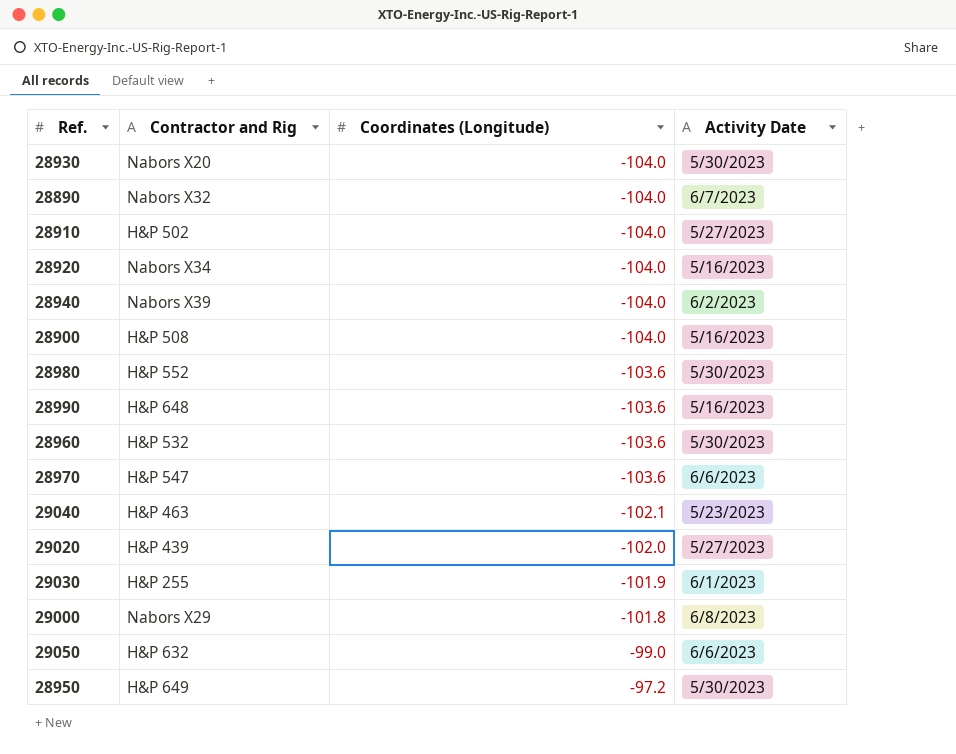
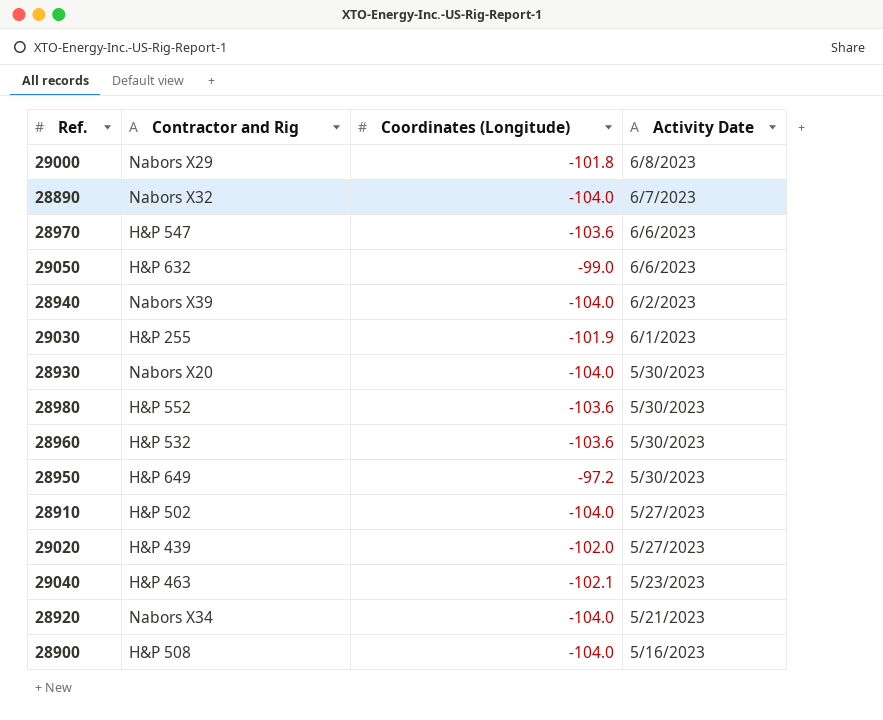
row order: Coordinates (Longitude) ascending -> Activity Date descending
row 28990: H&P 648 | -103.6 | 5/16/2023 -> none
28920 | Activity Date: 5/16/2023 -> 5/21/2023

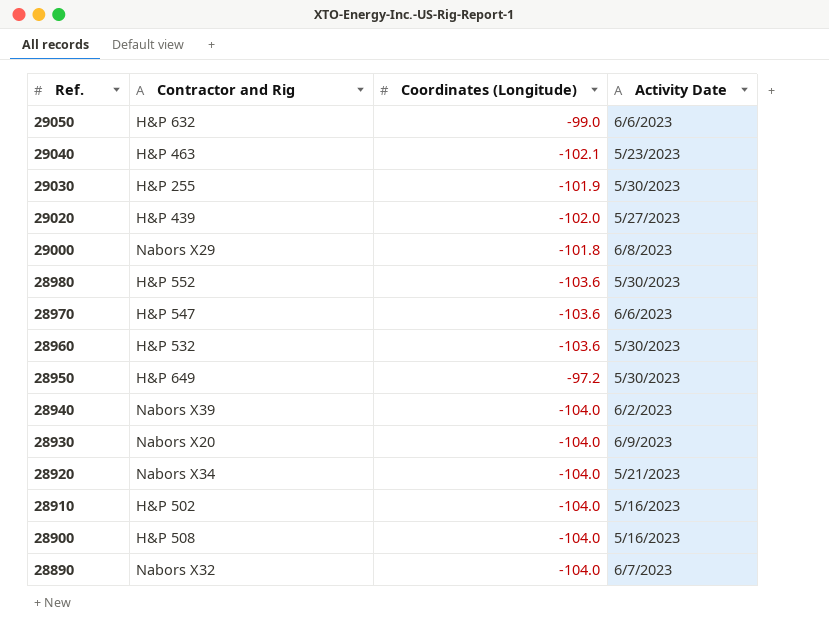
row order: Activity Date descending -> Ref. descending
29030 | Activity Date: 6/1/2023 -> 5/30/2023
28930 | Activity Date: 5/30/2023 -> 6/9/2023
28910 | Activity Date: 5/27/2023 -> 5/16/2023

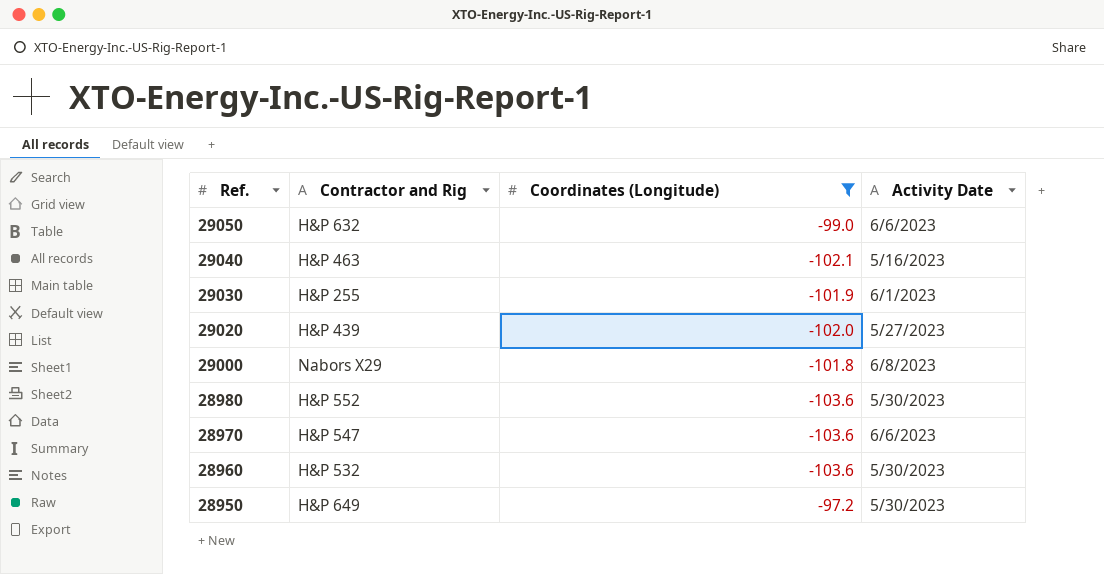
filter: none -> Coordinates (Longitude) != -104.0
29040 | Activity Date: 5/23/2023 -> 5/16/2023
29030 | Activity Date: 5/30/2023 -> 6/1/2023

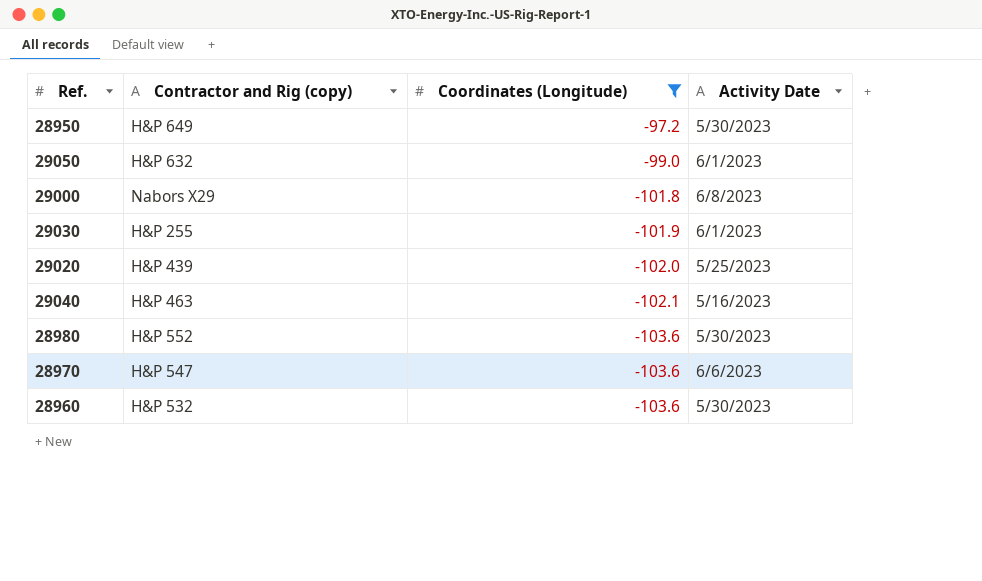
row order: Ref. descending -> Coordinates (Longitude) descending
column name: Contractor and Rig -> Contractor and Rig (copy)
29050 | Activity Date: 6/6/2023 -> 6/1/2023
29020 | Activity Date: 5/27/2023 -> 5/25/2023

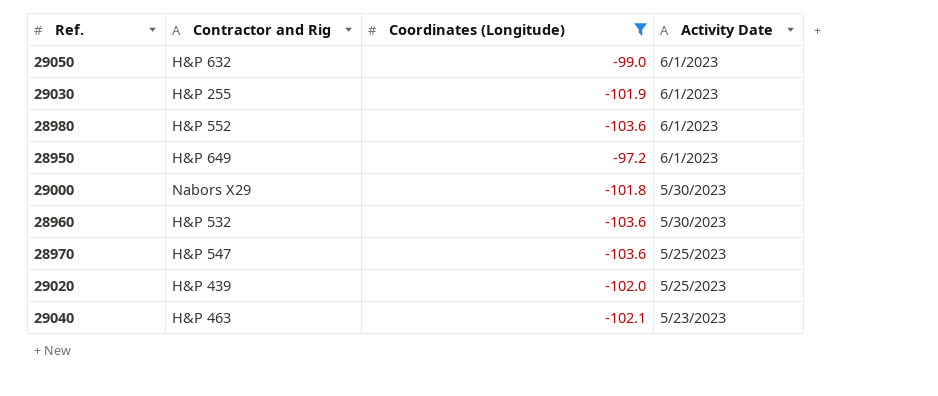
row order: Coordinates (Longitude) descending -> Activity Date descending
column name: Contractor and Rig (copy) -> Contractor and Rig
28980 | Activity Date: 5/30/2023 -> 6/1/2023
28950 | Activity Date: 5/30/2023 -> 6/1/2023
29000 | Activity Date: 6/8/2023 -> 5/30/2023
28970 | Activity Date: 6/6/2023 -> 5/25/2023
29040 | Activity Date: 5/16/2023 -> 5/23/2023

